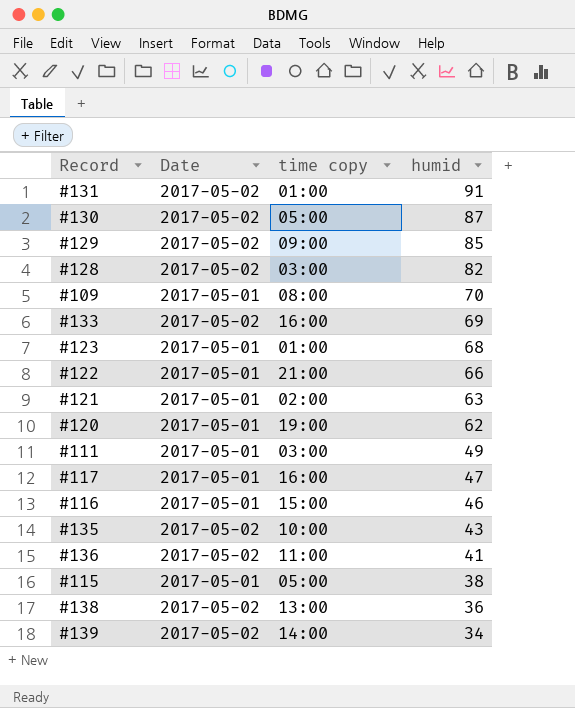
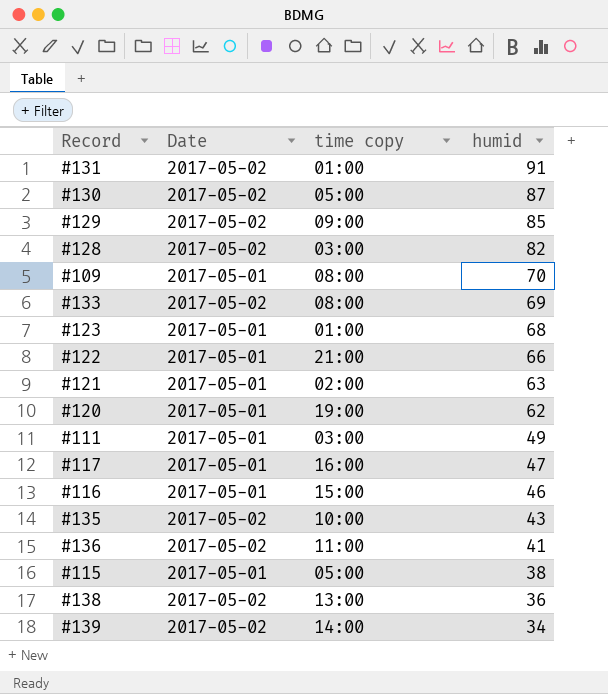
#133 | time copy: 16:00 -> 08:00

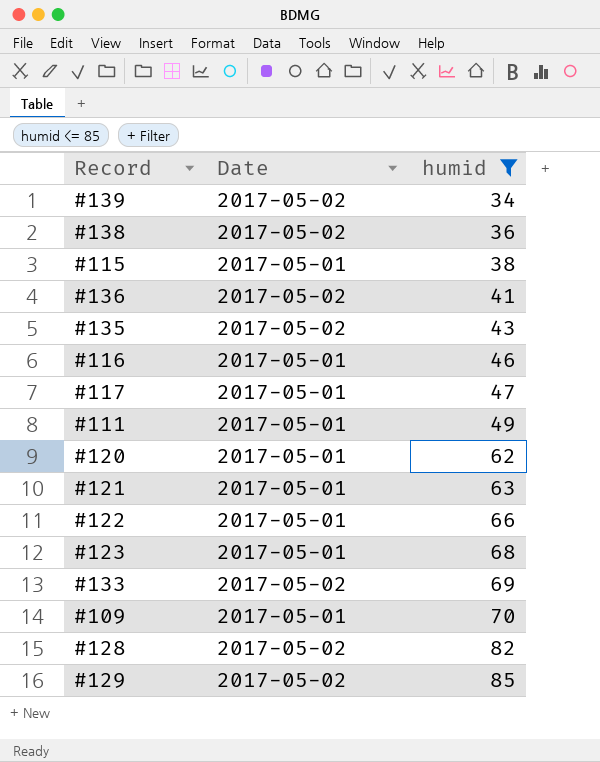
filter: none -> humid <= 85
row order: humid descending -> humid ascending
column time copy | position: 3 -> none

